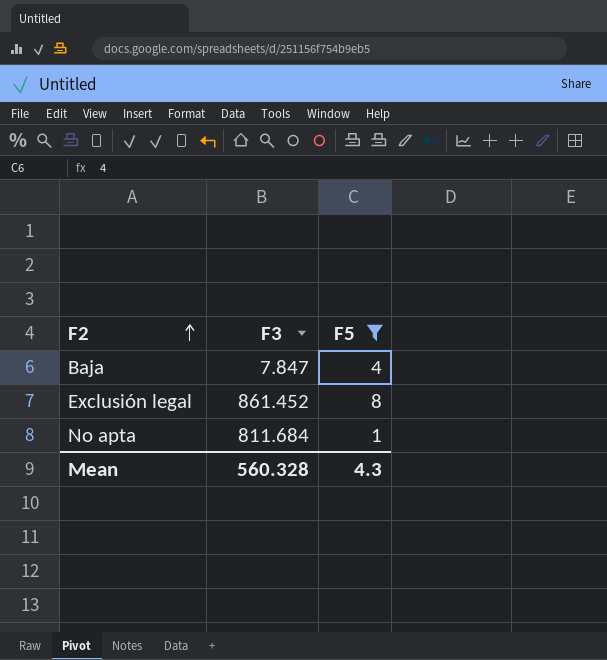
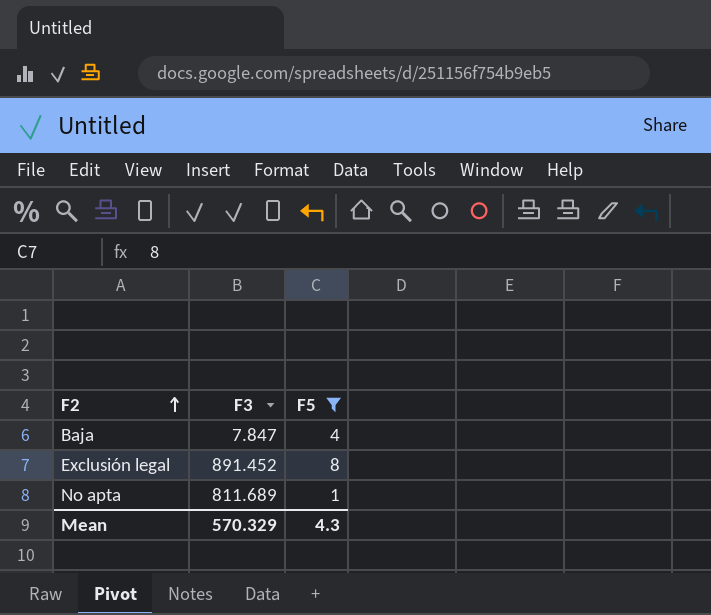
Exclusión legal | F3: 861.452 -> 891.452
No apta | F3: 811.684 -> 811.689
Mean | F3: 560.328 -> 570.329

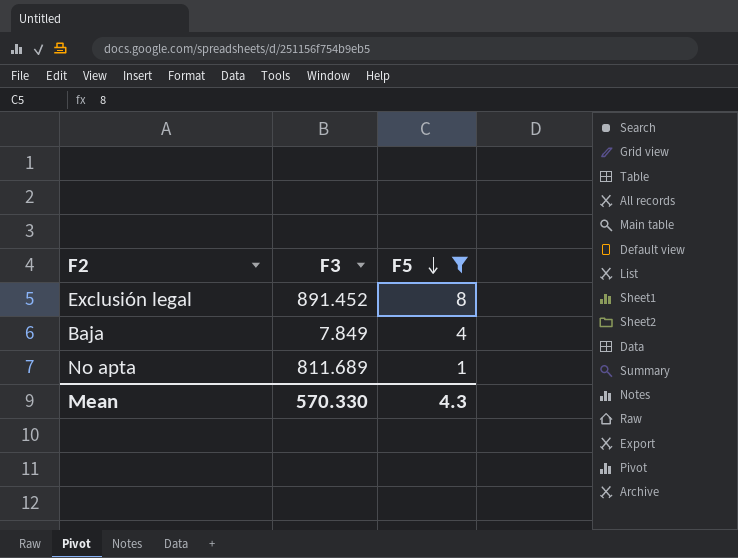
row order: F2 ascending -> F5 descending
Baja | F3: 7.847 -> 7.849
Mean | F3: 570.329 -> 570.330

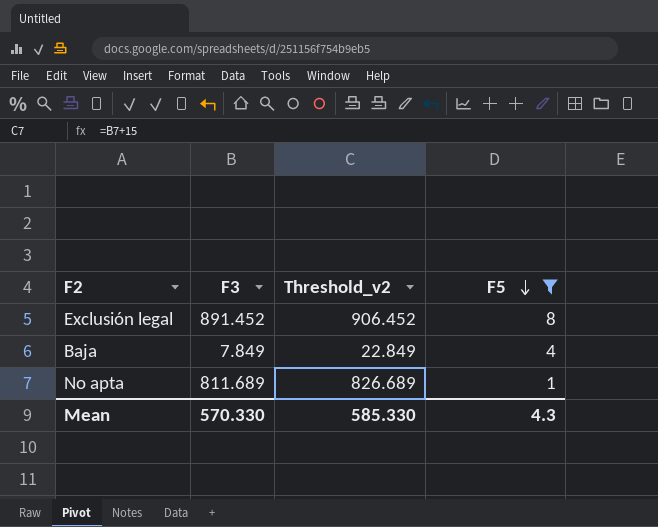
column Threshold_v2 | formula: none -> [F3] + 15

